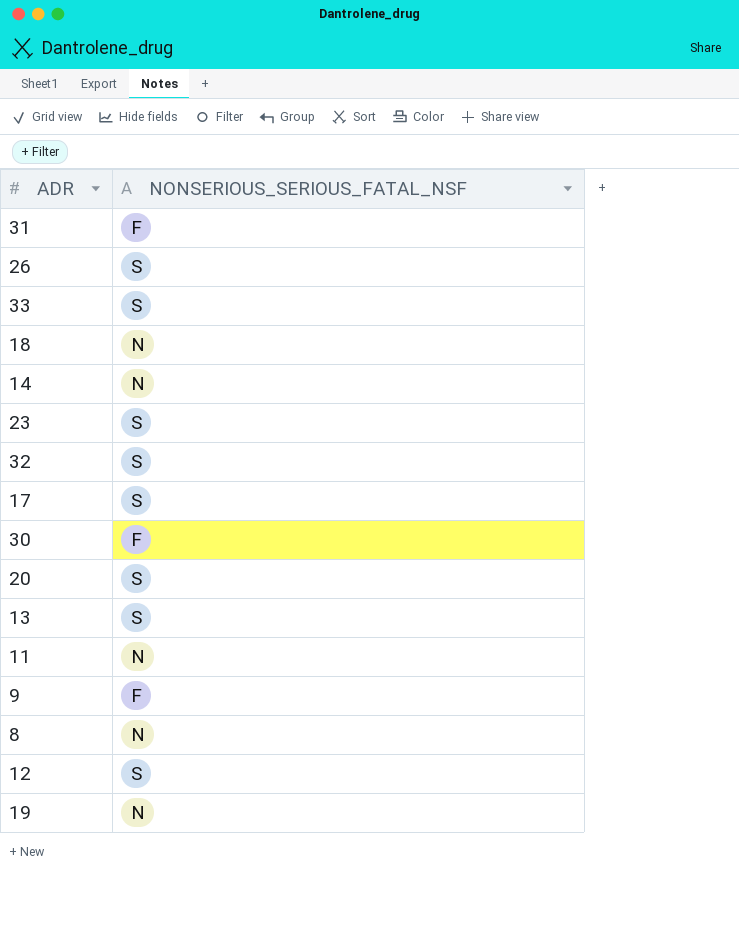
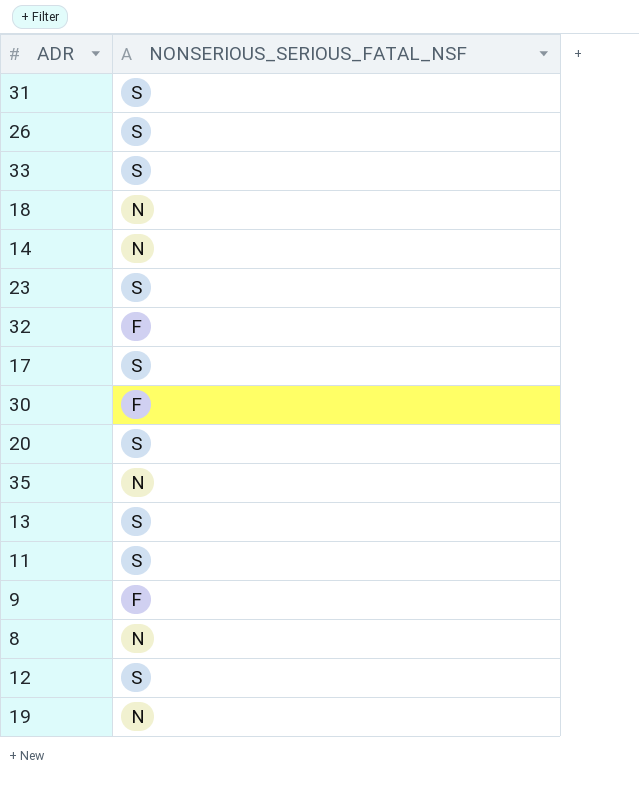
31 | NONSERIOUS_SERIOUS_FATAL_NSF: F -> S
32 | NONSERIOUS_SERIOUS_FATAL_NSF: S -> F
row 35: none -> N
11 | NONSERIOUS_SERIOUS_FATAL_NSF: N -> S

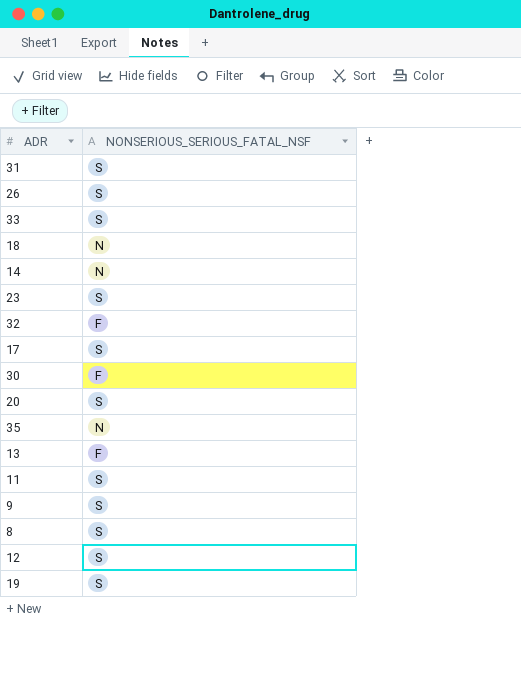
13 | NONSERIOUS_SERIOUS_FATAL_NSF: S -> F
9 | NONSERIOUS_SERIOUS_FATAL_NSF: F -> S
8 | NONSERIOUS_SERIOUS_FATAL_NSF: N -> S
19 | NONSERIOUS_SERIOUS_FATAL_NSF: N -> S

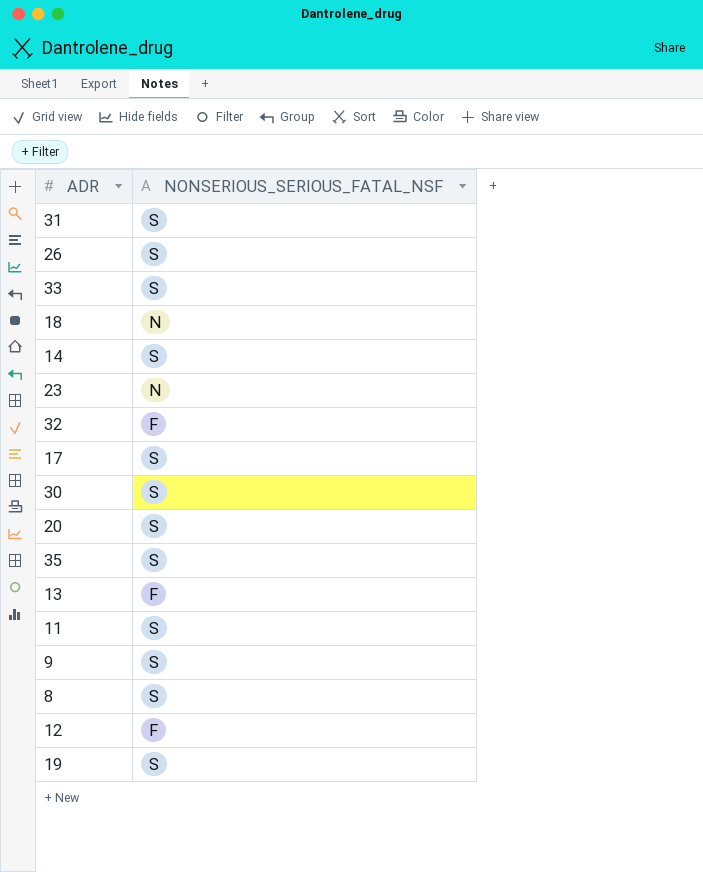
14 | NONSERIOUS_SERIOUS_FATAL_NSF: N -> S
23 | NONSERIOUS_SERIOUS_FATAL_NSF: S -> N
30 | NONSERIOUS_SERIOUS_FATAL_NSF: F -> S
35 | NONSERIOUS_SERIOUS_FATAL_NSF: N -> S
12 | NONSERIOUS_SERIOUS_FATAL_NSF: S -> F

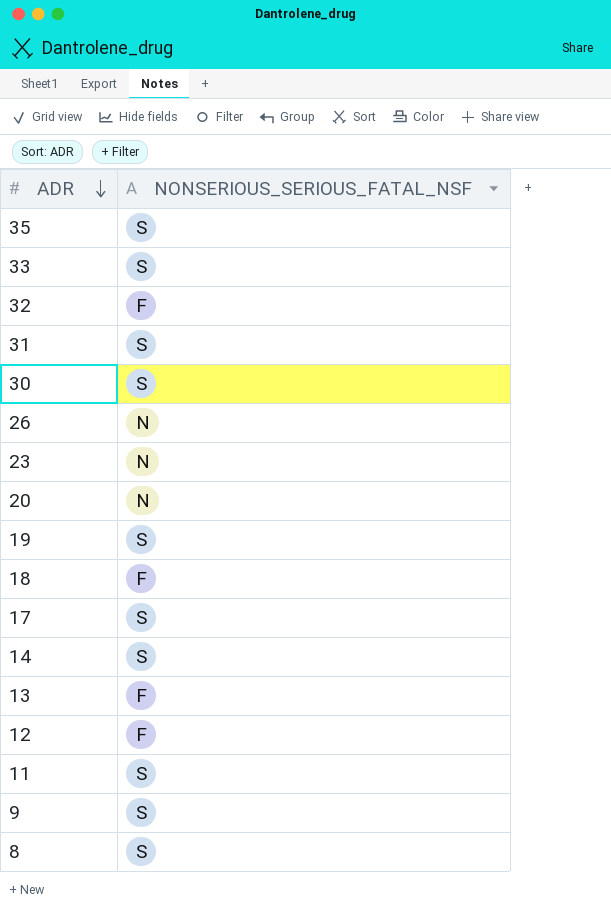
row order: none -> ADR descending
26 | NONSERIOUS_SERIOUS_FATAL_NSF: S -> N
20 | NONSERIOUS_SERIOUS_FATAL_NSF: S -> N
18 | NONSERIOUS_SERIOUS_FATAL_NSF: N -> F

